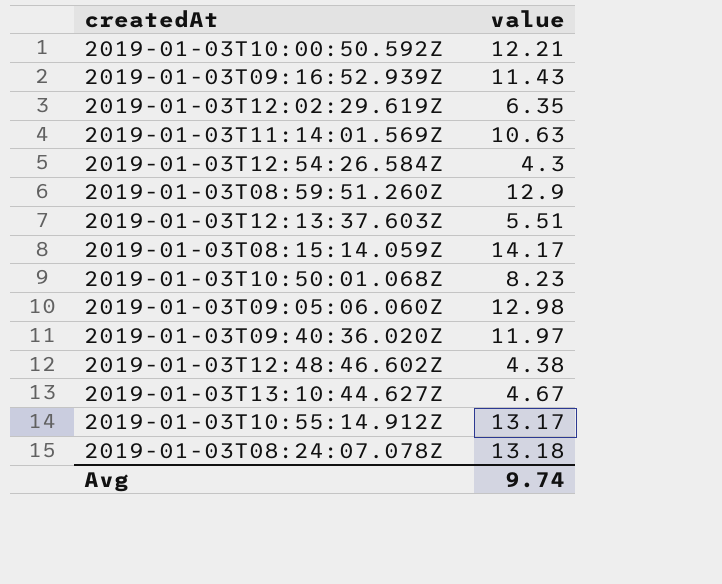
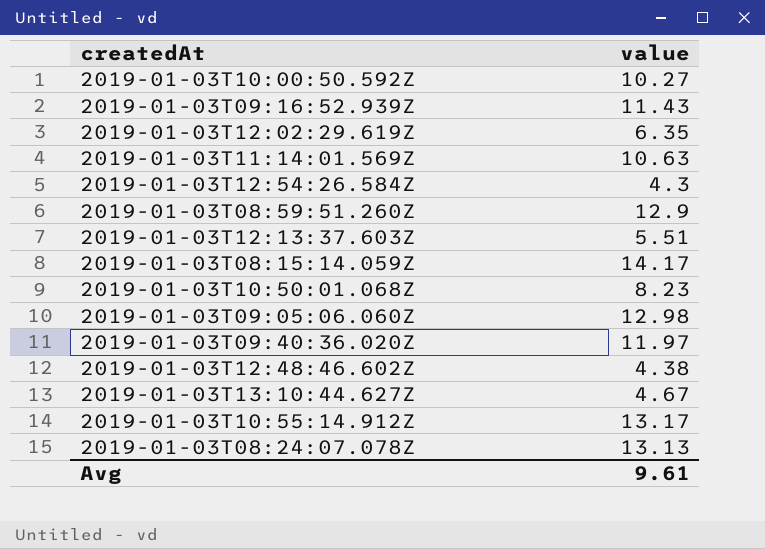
2019-01-03T10:00:50.592Z | value: 12.21 -> 10.27
2019-01-03T08:24:07.078Z | value: 13.18 -> 13.13
Avg | value: 9.74 -> 9.61

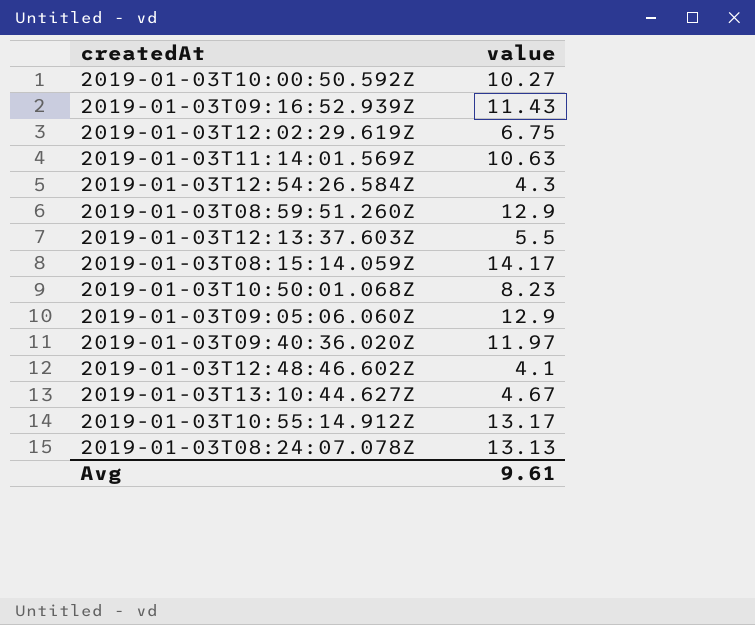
2019-01-03T12:02:29.619Z | value: 6.35 -> 6.75
2019-01-03T12:13:37.603Z | value: 5.51 -> 5.5
2019-01-03T09:05:06.060Z | value: 12.98 -> 12.9
2019-01-03T12:48:46.602Z | value: 4.38 -> 4.1

